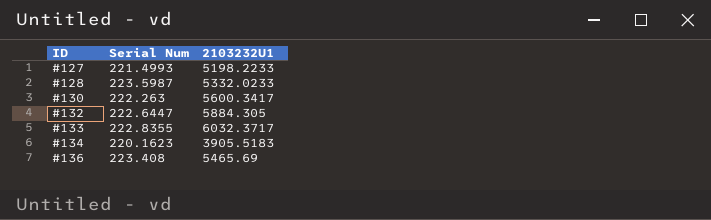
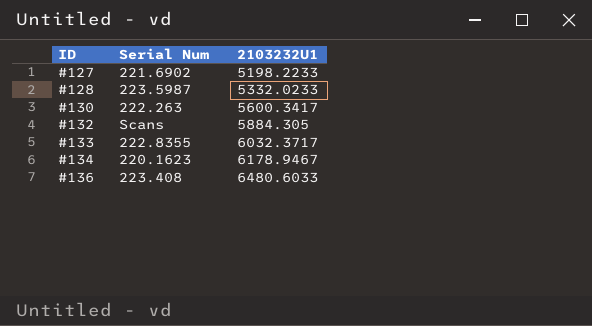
#127 | Serial Num: 221.4993 -> 221.6902
#132 | Serial Num: 222.6447 -> Scans
#134 | 2103232U1: 3905.5183 -> 6178.9467
#136 | 2103232U1: 5465.69 -> 6480.6033

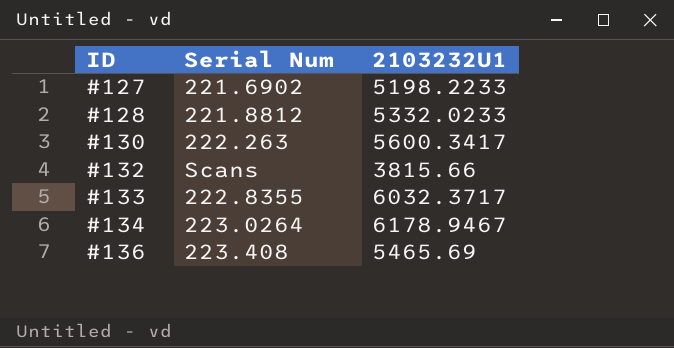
#128 | Serial Num: 223.5987 -> 221.8812
#132 | 2103232U1: 5884.305 -> 3815.66
#134 | Serial Num: 220.1623 -> 223.0264
#136 | 2103232U1: 6480.6033 -> 5465.69

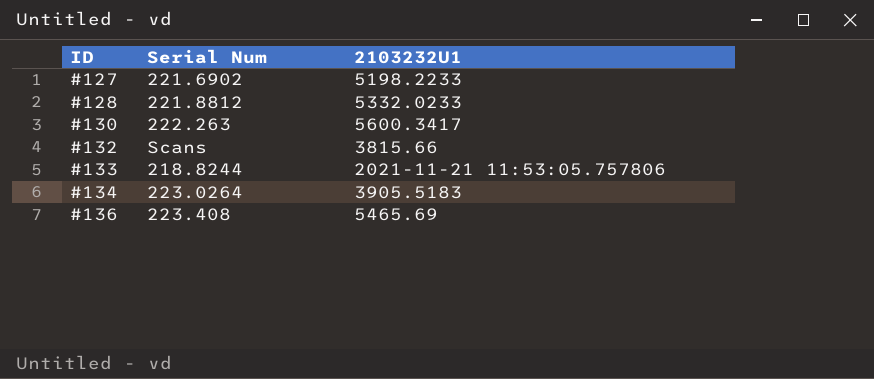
#133 | Serial Num: 222.8355 -> 218.8244
#133 | 2103232U1: 6032.3717 -> 2021-11-21 11:53:05.757806
#134 | 2103232U1: 6178.9467 -> 3905.5183

